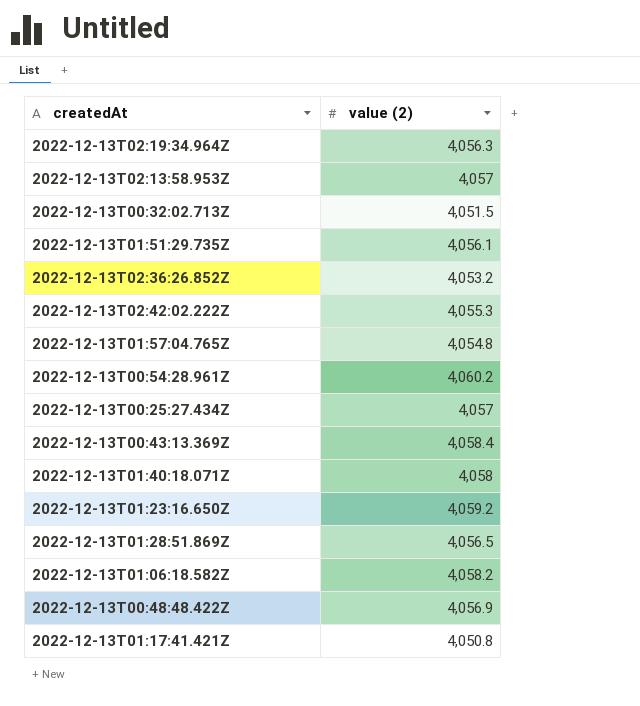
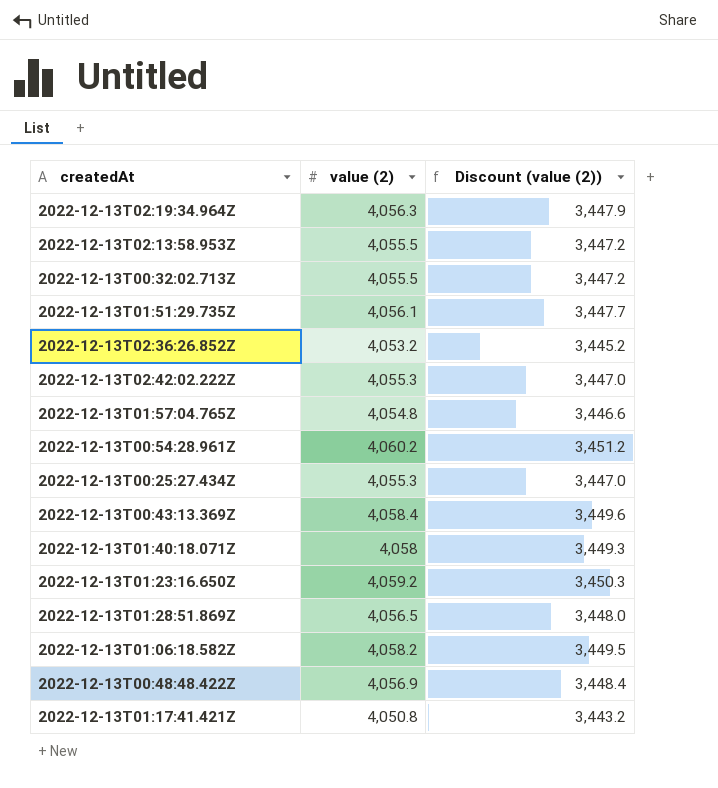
column Discount (value (2)) | formula: none -> [value (2)] * 0.85
2022-12-13T02:13:58.953Z | value (2): 4,057 -> 4,055.5
2022-12-13T00:32:02.713Z | value (2): 4,051.5 -> 4,055.5
2022-12-13T00:25:27.434Z | value (2): 4,057 -> 4,055.3

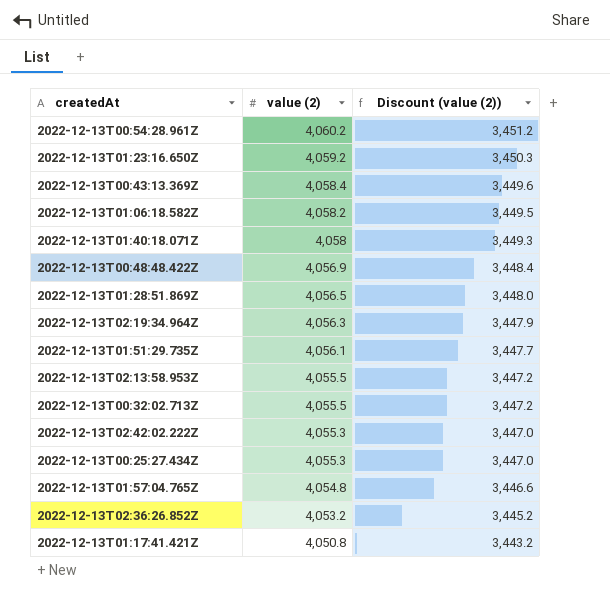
row order: none -> value (2) descending

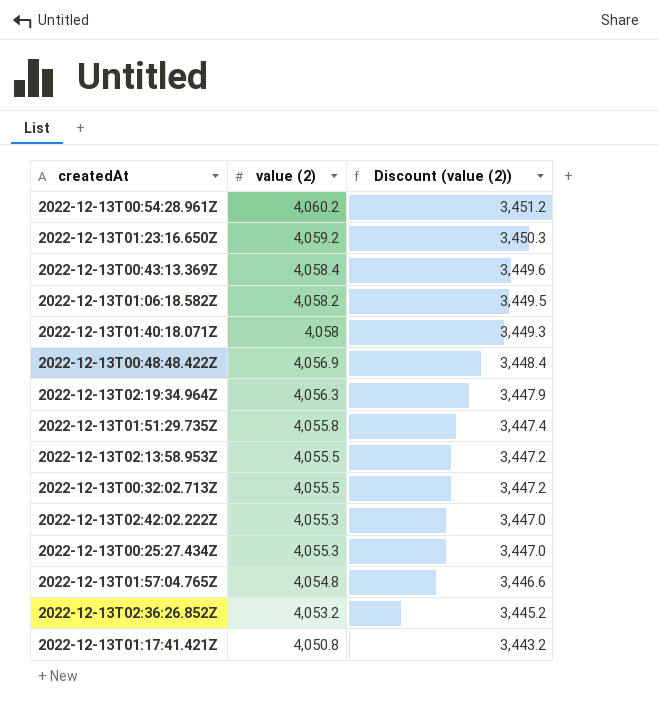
row 2022-12-13T01:28:51.869Z: 4,056.5 | 3,448.0 -> none
2022-12-13T01:51:29.735Z | value (2): 4,056.1 -> 4,055.8
2022-12-13T01:51:29.735Z | Discount (value (2)): 3,447.7 -> 3,447.4

